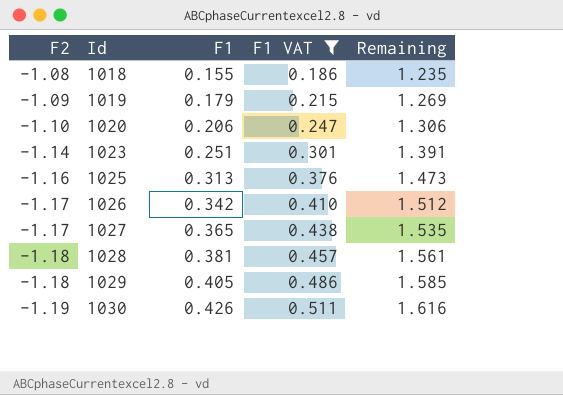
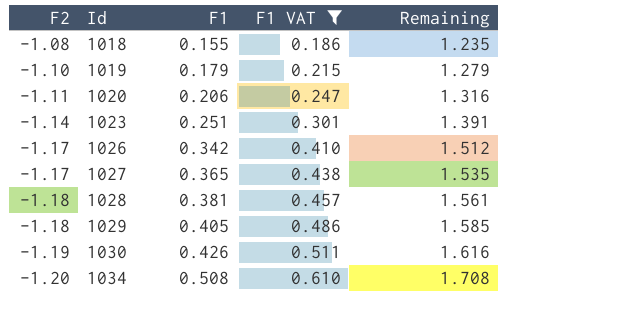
row 1025: -1.16 | 0.313 | 0.376 | 1.473 -> none
1019 | F2: -1.09 -> -1.10
1019 | Remaining: 1.269 -> 1.279
1020 | F2: -1.10 -> -1.11
1020 | Remaining: 1.306 -> 1.316
row 1034: none -> -1.20 | 0.508 | 0.610 | 1.708

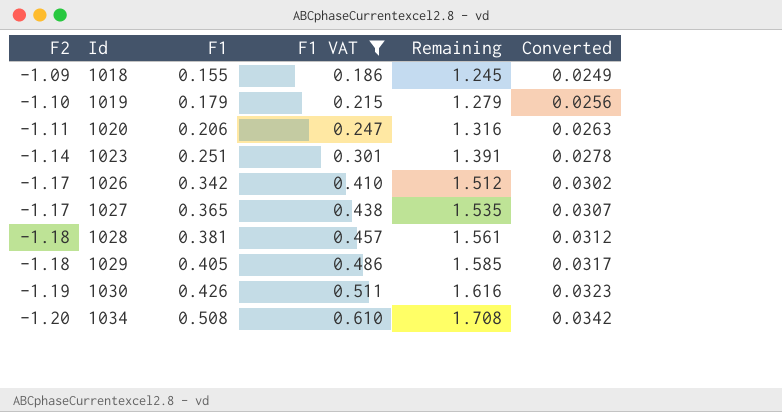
column Converted | formula: none -> [Remaining] * 0.02
1018 | F2: -1.08 -> -1.09
1018 | Remaining: 1.235 -> 1.245

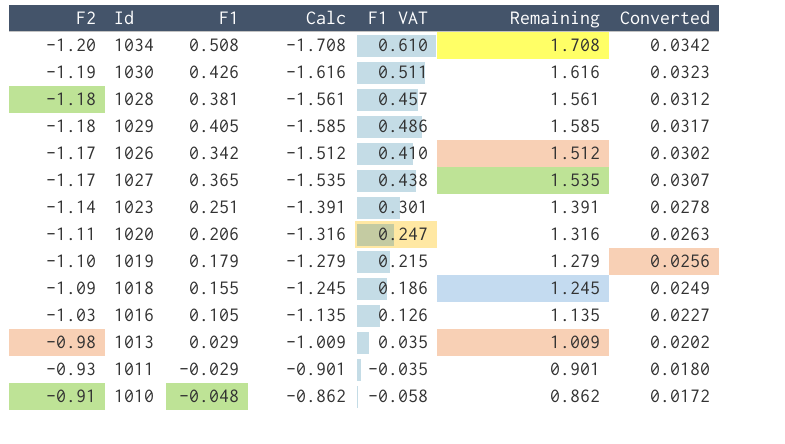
filter: F1 VAT >= 0.186 -> none
row order: F2 descending -> F2 ascending
column Calc | formula: none -> [F2] - [F1]

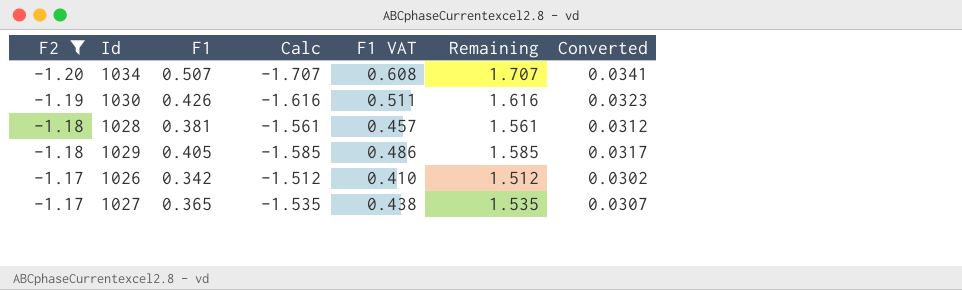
filter: none -> F2 <= -1.17
1034 | F1: 0.508 -> 0.507
1034 | Calc: -1.708 -> -1.707
1034 | F1 VAT: 0.610 -> 0.608
1034 | Remaining: 1.708 -> 1.707
1034 | Converted: 0.0342 -> 0.0341

